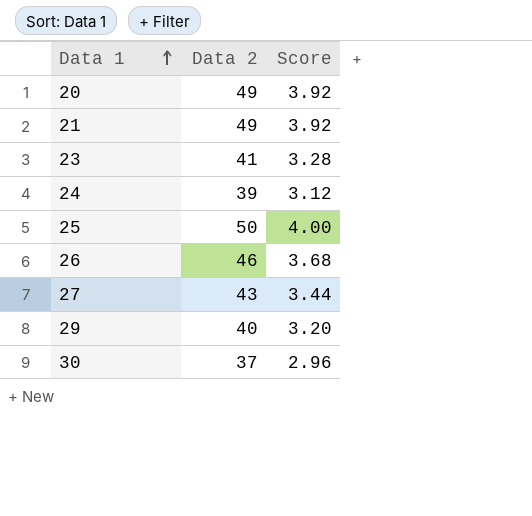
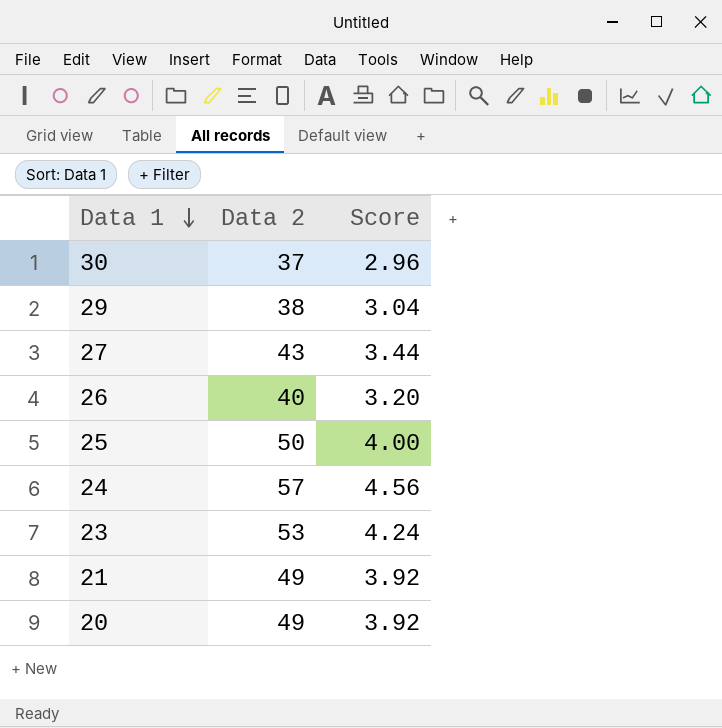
row order: Data 1 ascending -> Data 1 descending
29 | Data 2: 40 -> 38
29 | Score: 3.20 -> 3.04
26 | Data 2: 46 -> 40
26 | Score: 3.68 -> 3.20
24 | Data 2: 39 -> 57
24 | Score: 3.12 -> 4.56
23 | Data 2: 41 -> 53
23 | Score: 3.28 -> 4.24

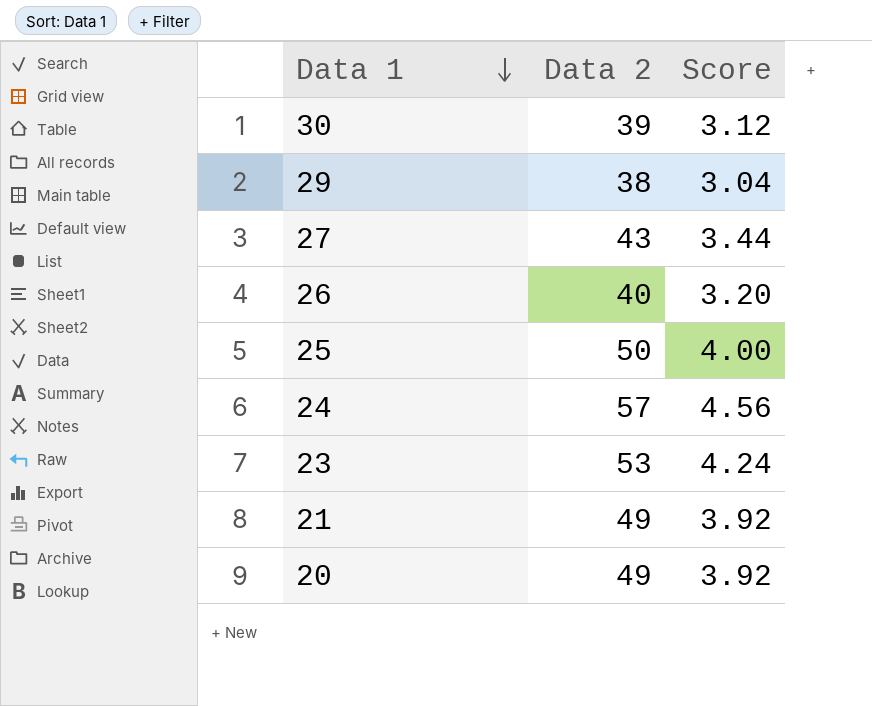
30 | Data 2: 37 -> 39
30 | Score: 2.96 -> 3.12

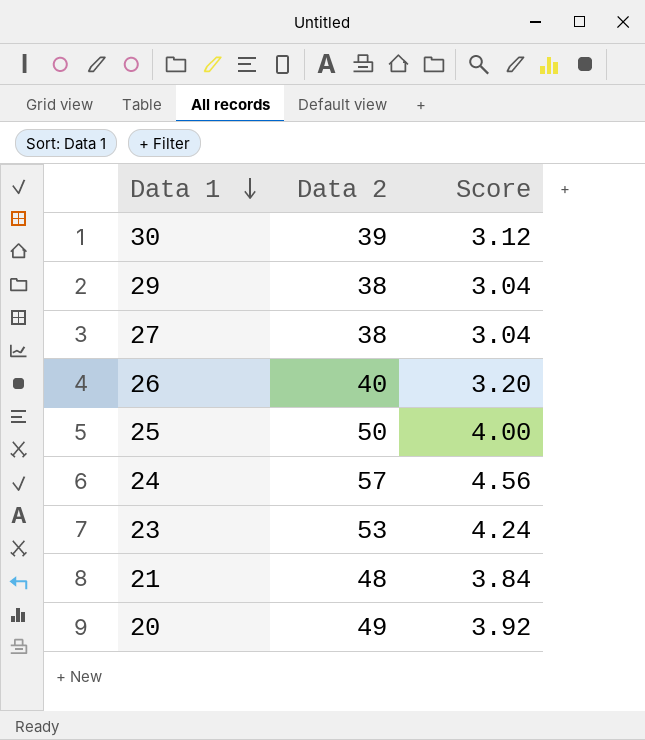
27 | Data 2: 43 -> 38
27 | Score: 3.44 -> 3.04
21 | Data 2: 49 -> 48
21 | Score: 3.92 -> 3.84

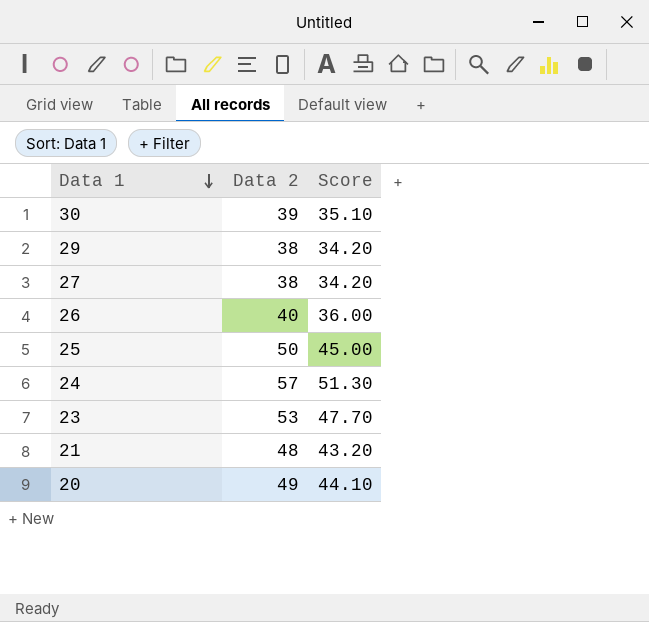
column Score | formula: [Data 2] * 0.08 -> [Data 2] * 0.9

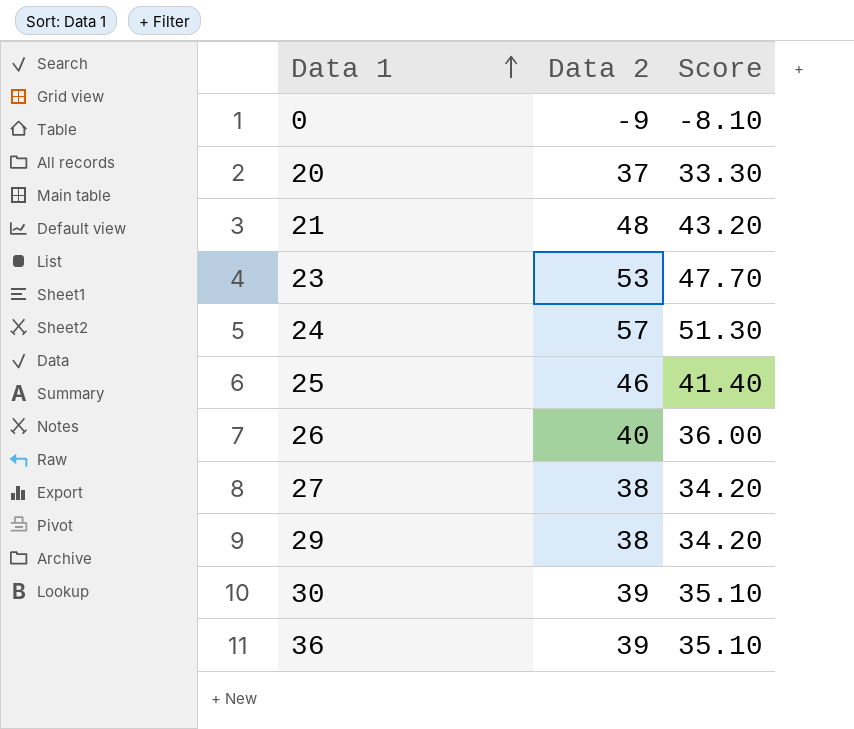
row order: Data 1 descending -> Data 1 ascending
row 0: none -> -9 | -8.10
20 | Data 2: 49 -> 37
20 | Score: 44.10 -> 33.30
25 | Data 2: 50 -> 46
25 | Score: 45.00 -> 41.40
row 36: none -> 39 | 35.10

